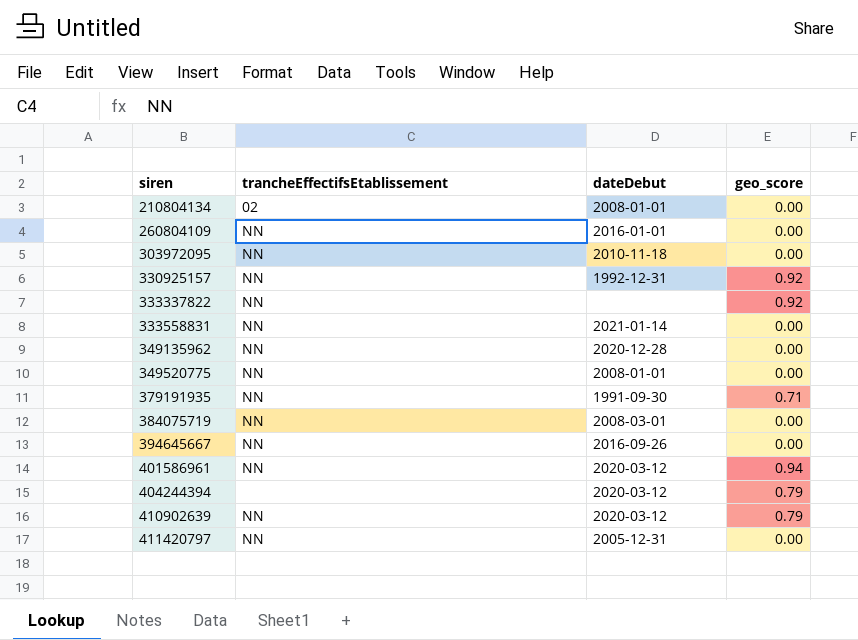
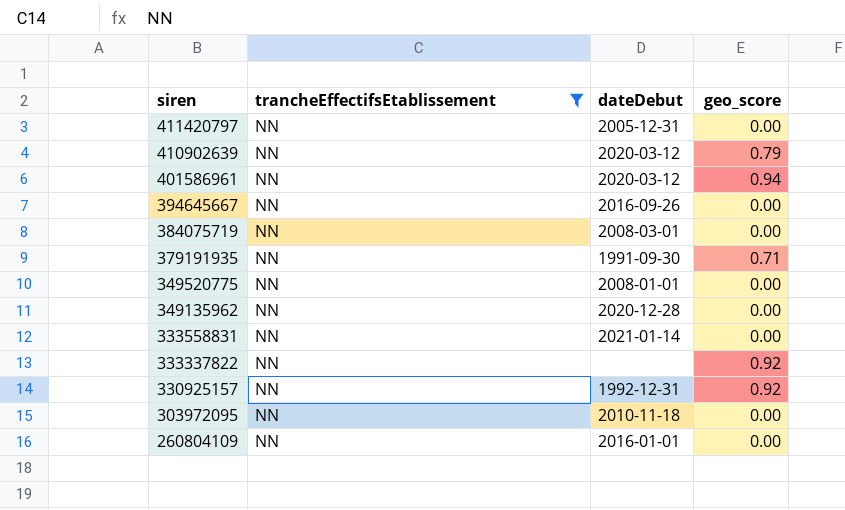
filter: none -> trancheEffectifsEtablissement = NN
row order: siren ascending -> siren descending

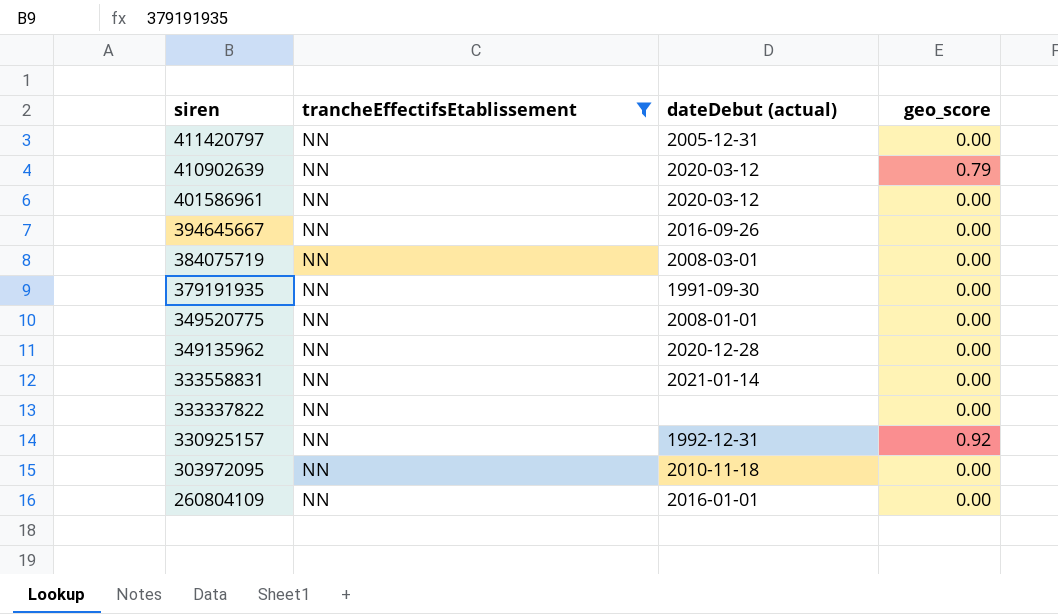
column name: dateDebut -> dateDebut (actual)
401586961 | geo_score: 0.94 -> 0.00
379191935 | geo_score: 0.71 -> 0.00
333337822 | geo_score: 0.92 -> 0.00

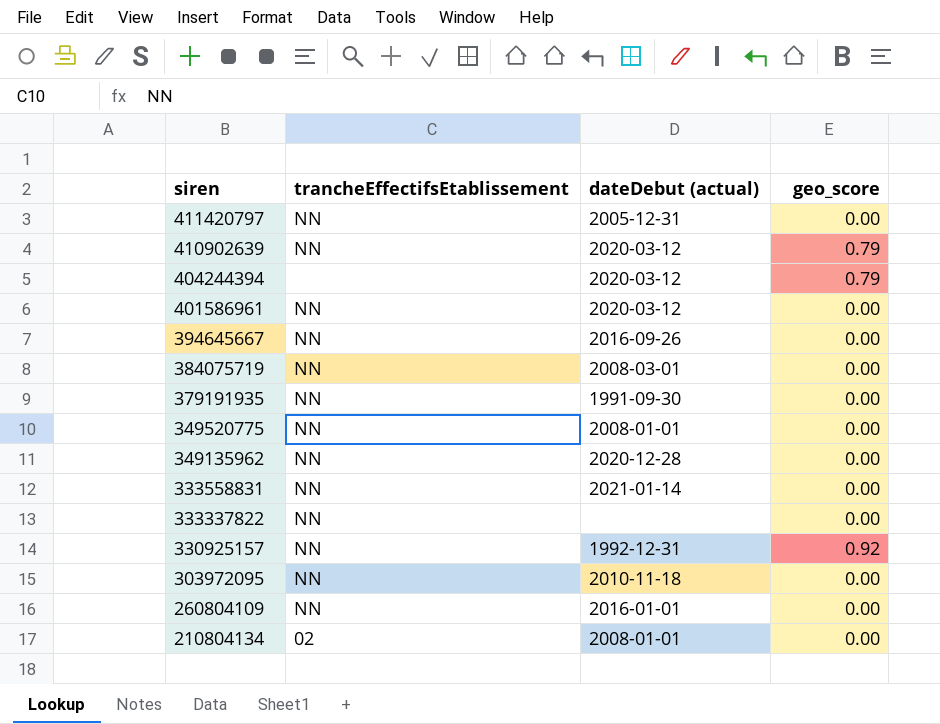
filter: trancheEffectifsEtablissement = NN -> none

